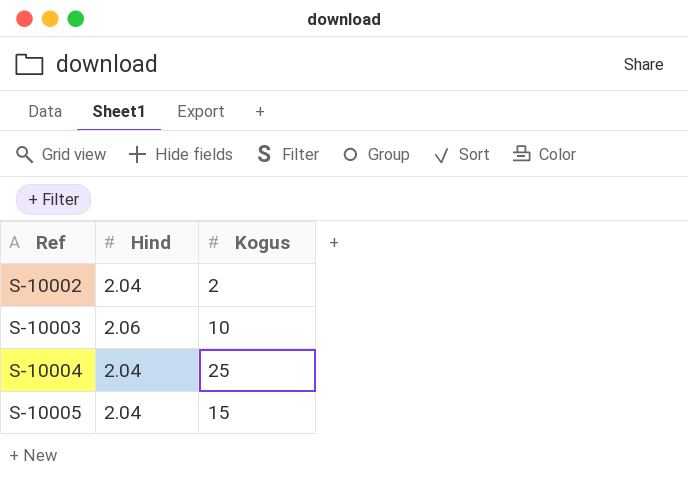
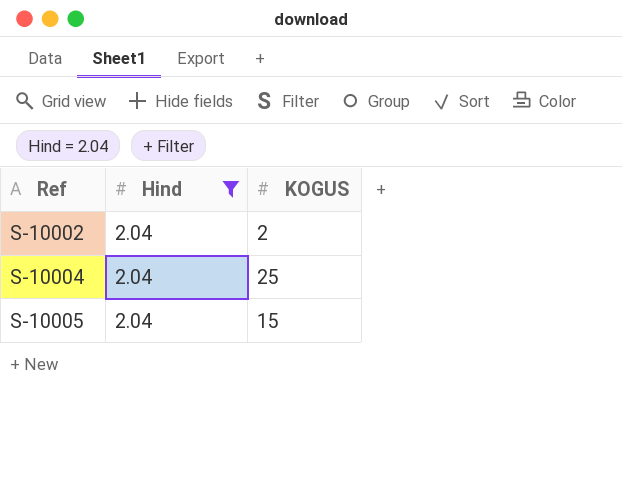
filter: none -> Hind = 2.04
column name: Kogus -> KOGUS

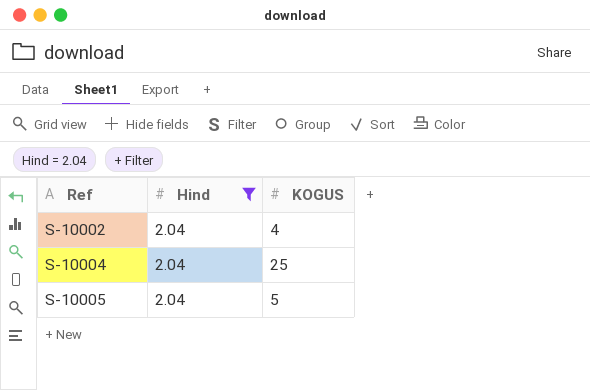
S-10002 | KOGUS: 2 -> 4
S-10005 | KOGUS: 15 -> 5

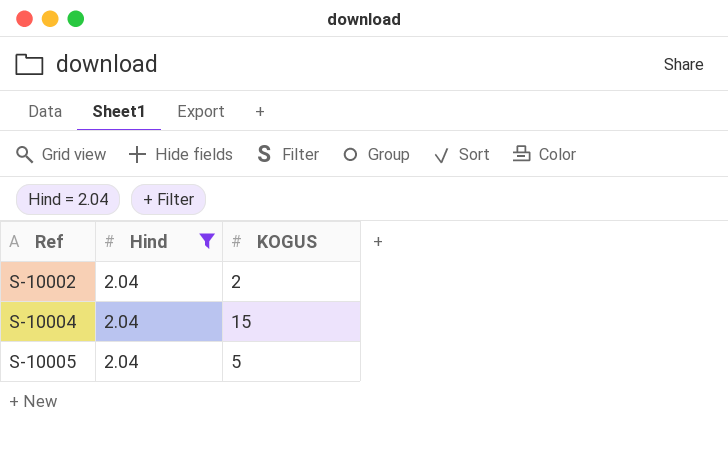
S-10002 | KOGUS: 4 -> 2
S-10004 | KOGUS: 25 -> 15

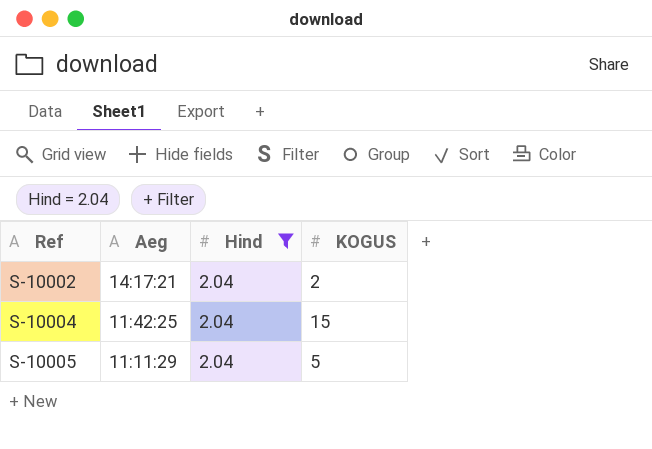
column Aeg | position: none -> 2

